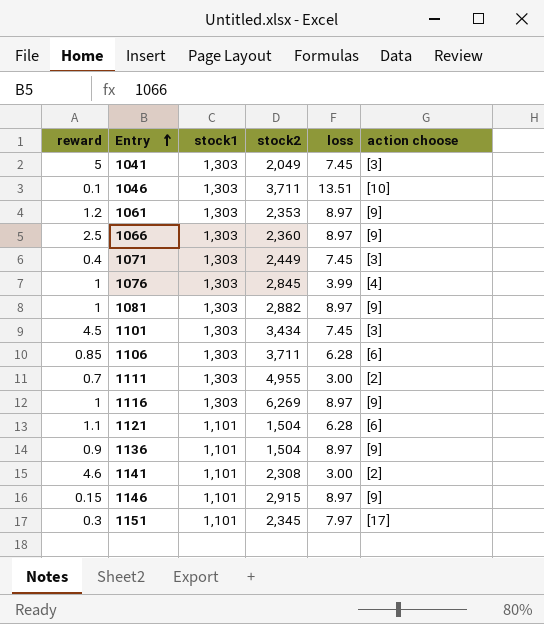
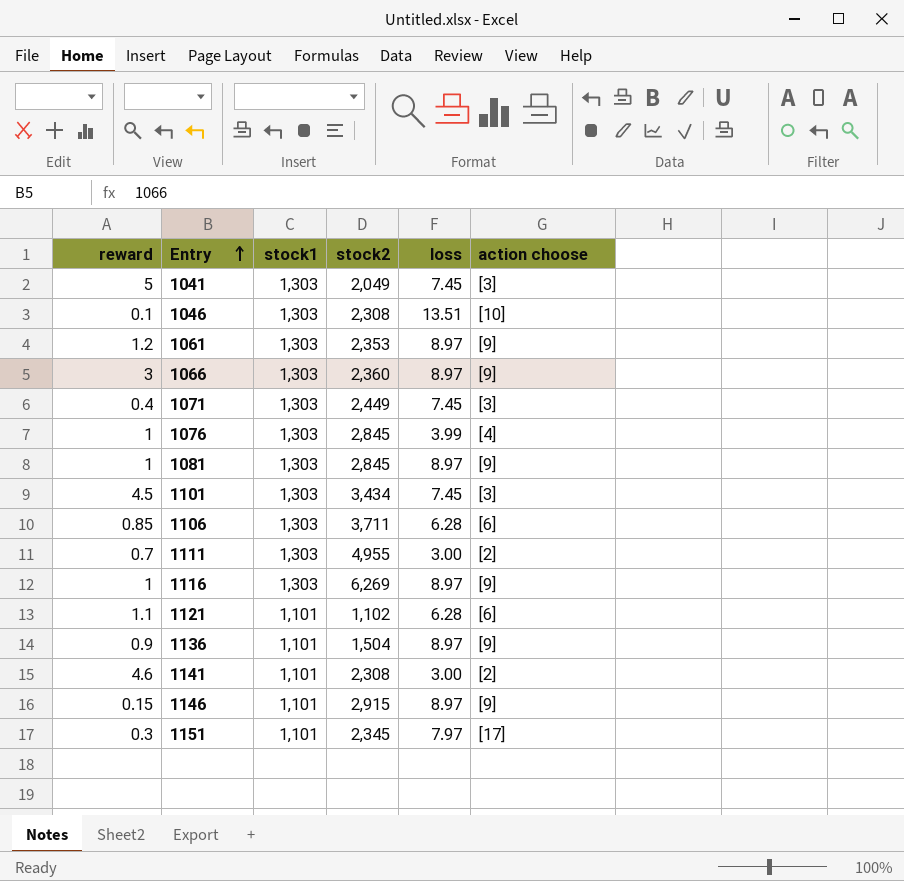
1046 | stock2: 3,711 -> 2,308
1066 | reward: 2.5 -> 3
1081 | stock2: 2,882 -> 2,845
1121 | stock2: 1,504 -> 1,102

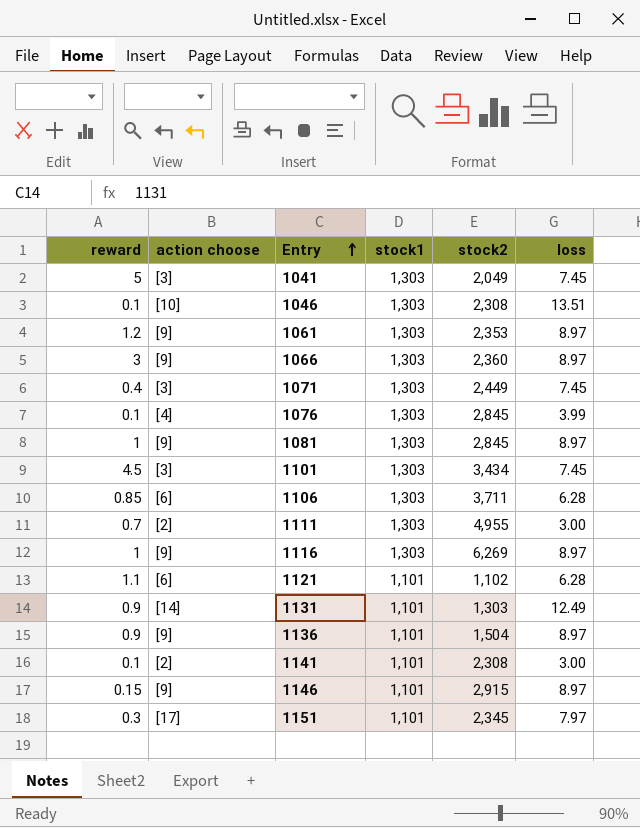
column action choose | position: 6 -> 2
1076 | reward: 1 -> 0.1
row 1131: none -> 0.9 | [14] | 1,101 | 1,303 | 12.49
1141 | reward: 4.6 -> 0.1

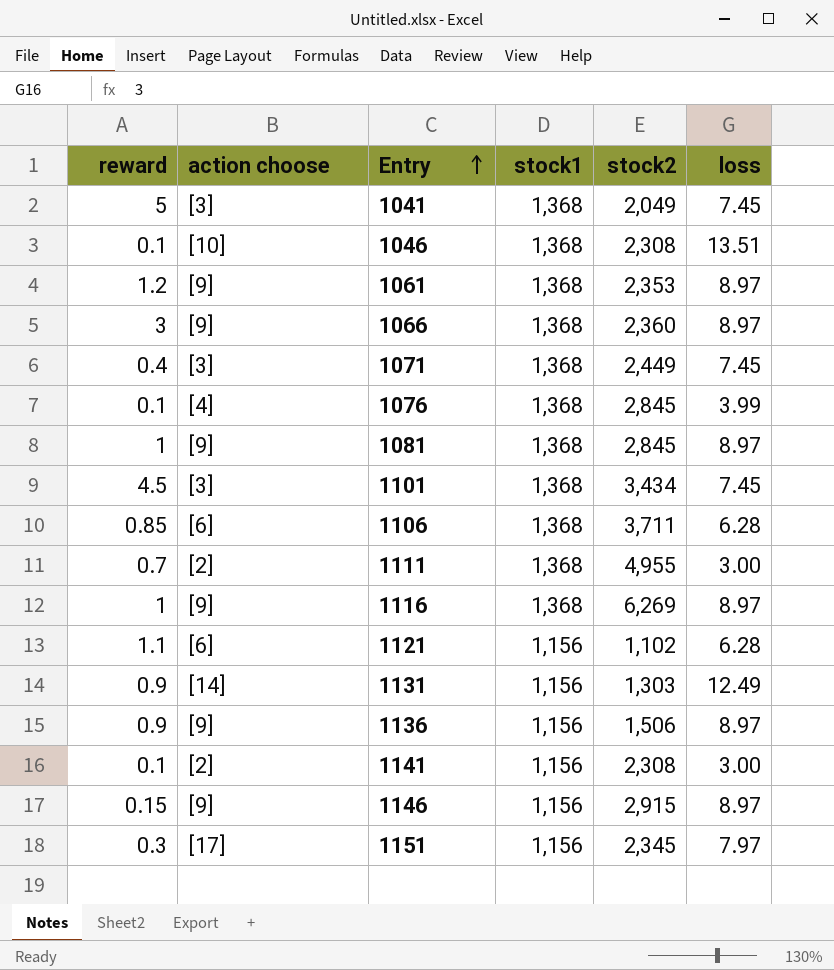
1041 | stock1: 1,303 -> 1,368
1046 | stock1: 1,303 -> 1,368
1061 | stock1: 1,303 -> 1,368
1066 | stock1: 1,303 -> 1,368
1071 | stock1: 1,303 -> 1,368
1076 | stock1: 1,303 -> 1,368
1081 | stock1: 1,303 -> 1,368
1101 | stock1: 1,303 -> 1,368
1106 | stock1: 1,303 -> 1,368
1111 | stock1: 1,303 -> 1,368
1116 | stock1: 1,303 -> 1,368
1121 | stock1: 1,101 -> 1,156
1131 | stock1: 1,101 -> 1,156
1136 | stock1: 1,101 -> 1,156
1136 | stock2: 1,504 -> 1,506
1141 | stock1: 1,101 -> 1,156
1146 | stock1: 1,101 -> 1,156
1151 | stock1: 1,101 -> 1,156

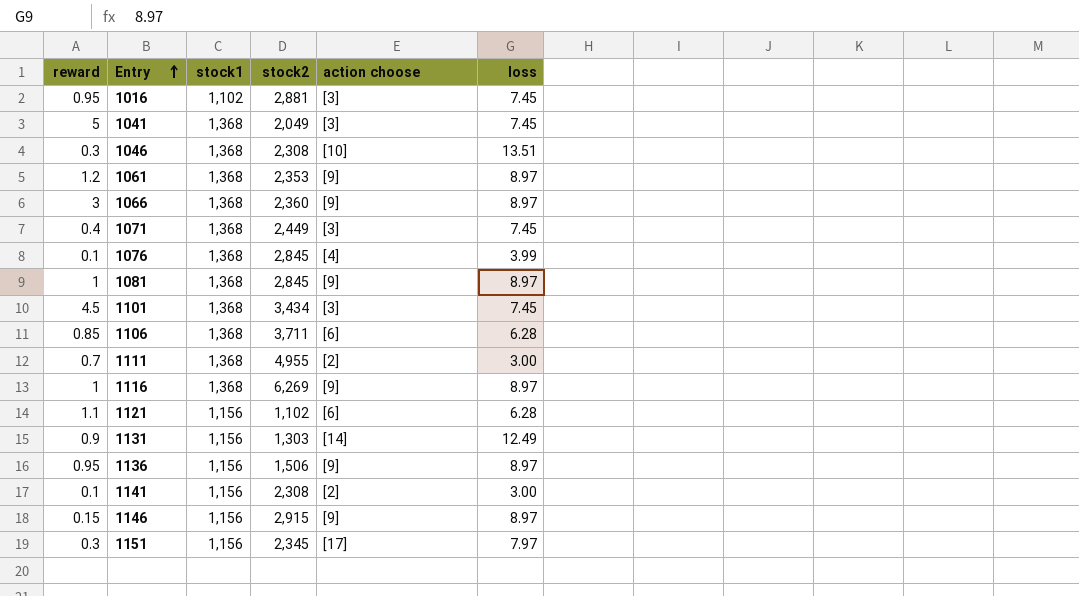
column action choose | position: 2 -> 5
row 1016: none -> 0.95 | 1,102 | 2,881 | [3] | 7.45
1046 | reward: 0.1 -> 0.3
1136 | reward: 0.9 -> 0.95

